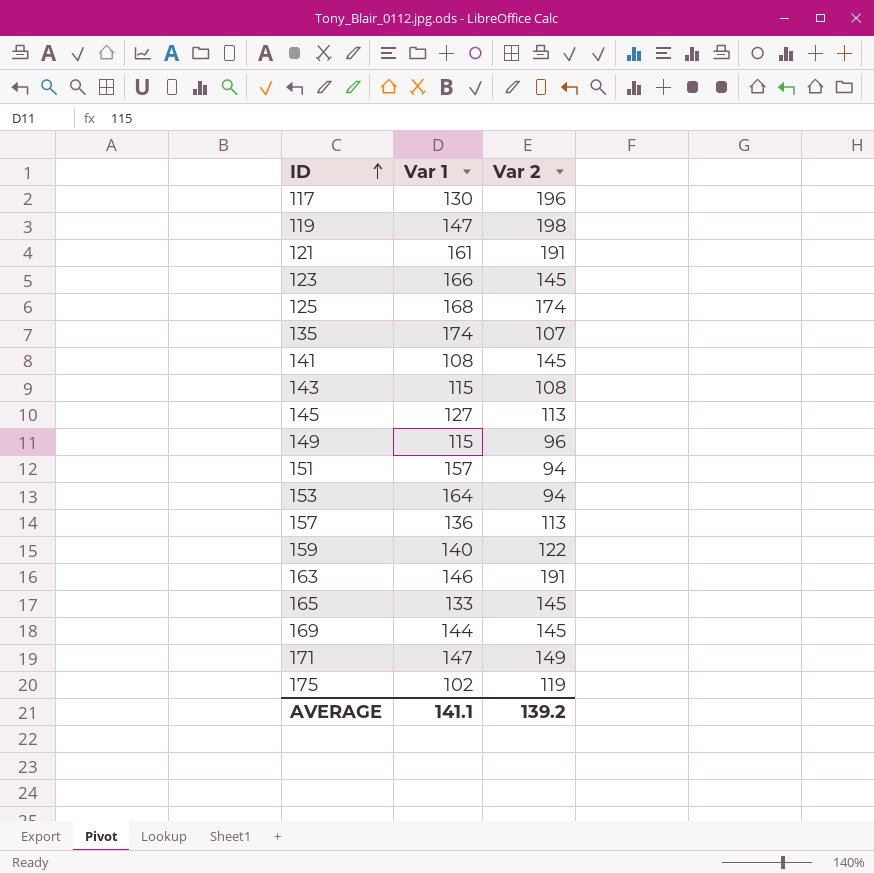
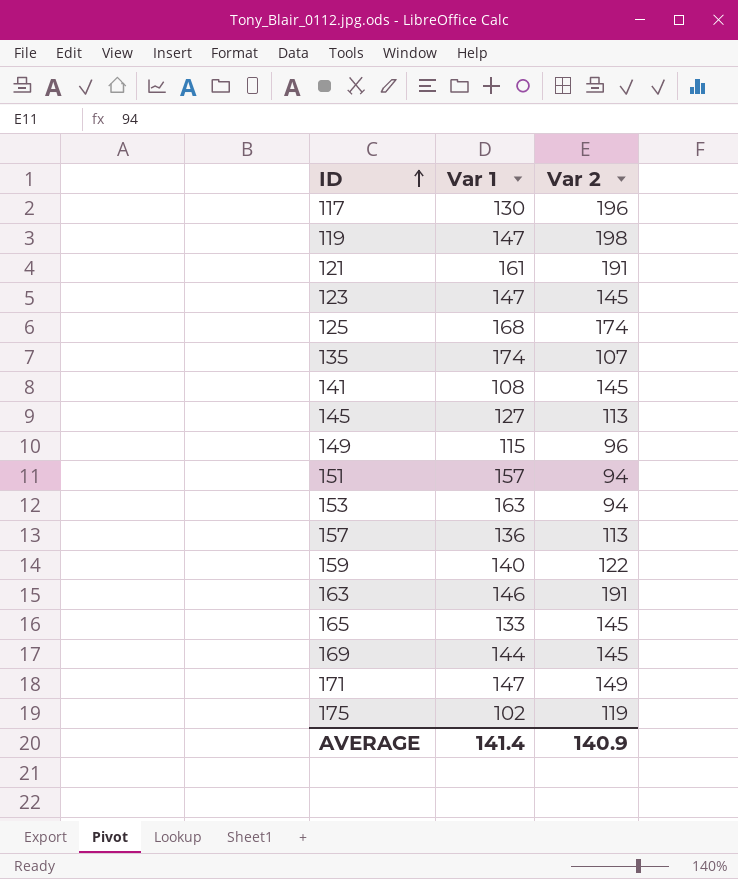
row 143: 115 | 108 -> none
123 | Var 1: 166 -> 147
153 | Var 1: 164 -> 163
AVERAGE | Var 1: 141.1 -> 141.4
AVERAGE | Var 2: 139.2 -> 140.9

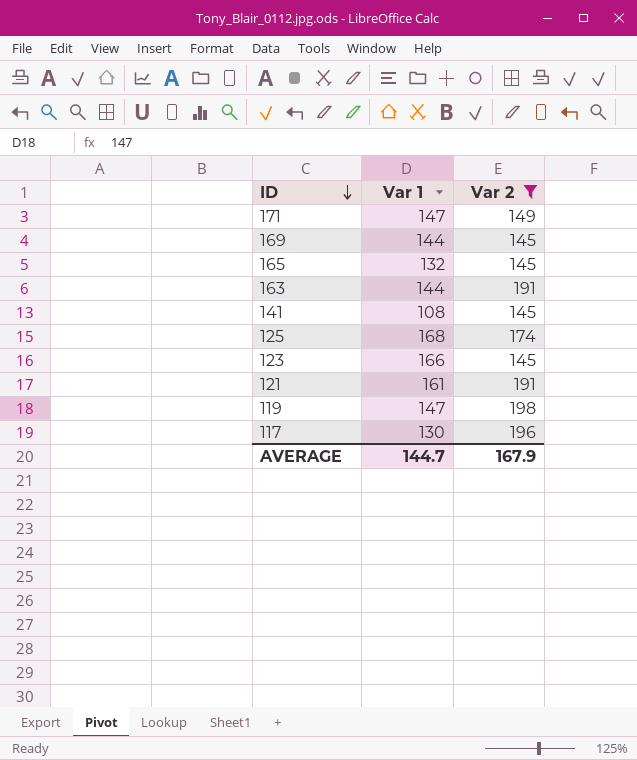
filter: none -> Var 2 >= 145
row order: ID ascending -> ID descending
165 | Var 1: 133 -> 132
163 | Var 1: 146 -> 144
123 | Var 1: 147 -> 166
AVERAGE | Var 1: 141.4 -> 144.7
AVERAGE | Var 2: 140.9 -> 167.9

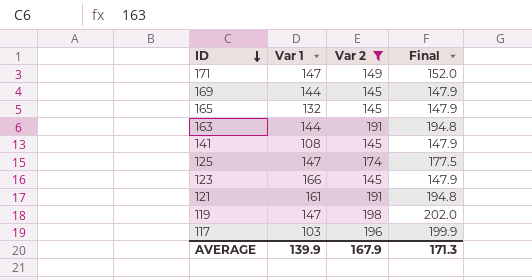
column Final | formula: none -> [Var 2] * 1.02
125 | Var 1: 168 -> 147
117 | Var 1: 130 -> 103
AVERAGE | Var 1: 144.7 -> 139.9

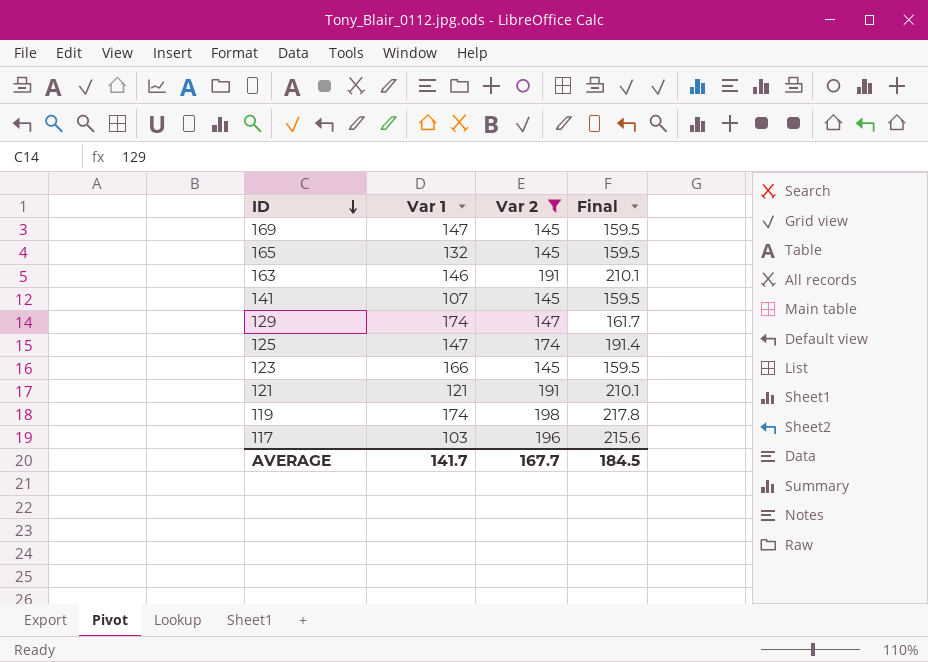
column Final | formula: [Var 2] * 1.02 -> [Var 2] * 1.1
row 171: 147 | 149 | 152.0 -> none
169 | Var 1: 144 -> 147
163 | Var 1: 144 -> 146
141 | Var 1: 108 -> 107
row 129: none -> 174 | 147 | 161.7
121 | Var 1: 161 -> 121
119 | Var 1: 147 -> 174
AVERAGE | Var 1: 139.9 -> 141.7
AVERAGE | Var 2: 167.9 -> 167.7
AVERAGE | Final: 171.3 -> 184.5

